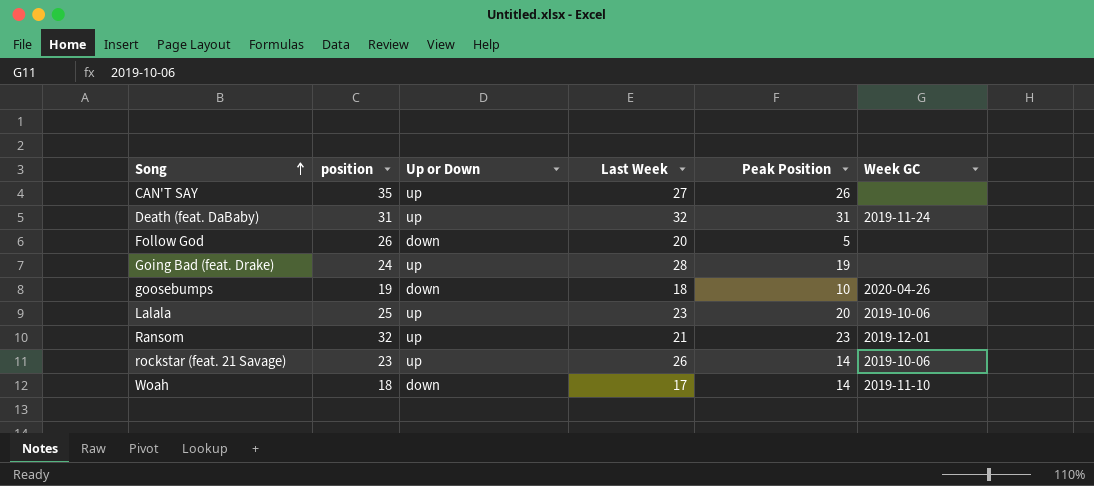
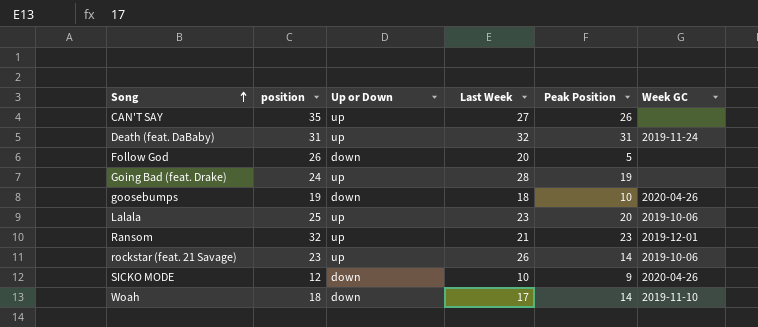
row SICKO MODE: none -> 12 | down | 10 | 9 | 2020-04-26

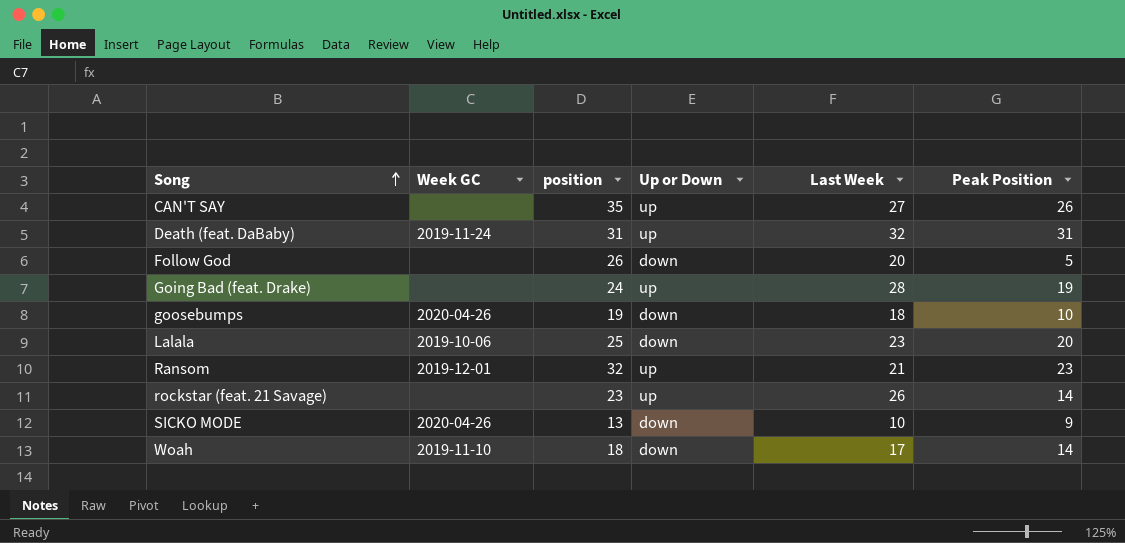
column Week GC | position: 6 -> 2
Lalala | Up or Down: up -> down
rockstar (feat. 21 Savage) | Week GC: 2019-10-06 -> none
SICKO MODE | position: 12 -> 13

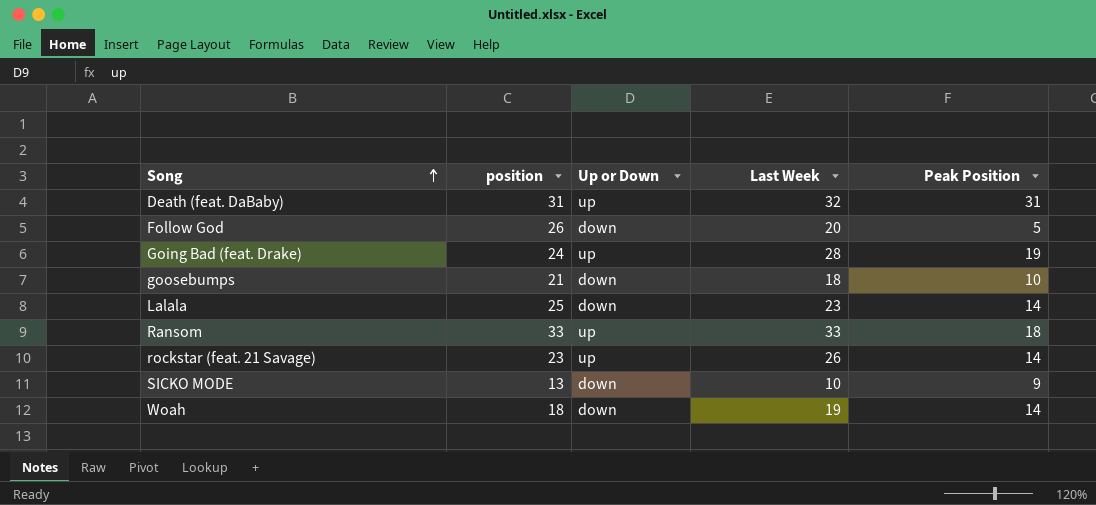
column Week GC | position: 2 -> none
row CAN'T SAY: none | 35 | up | 27 | 26 -> none
goosebumps | position: 19 -> 21
Lalala | Peak Position: 20 -> 14
Ransom | position: 32 -> 33
Ransom | Last Week: 21 -> 33
Ransom | Peak Position: 23 -> 18
Woah | Last Week: 17 -> 19

